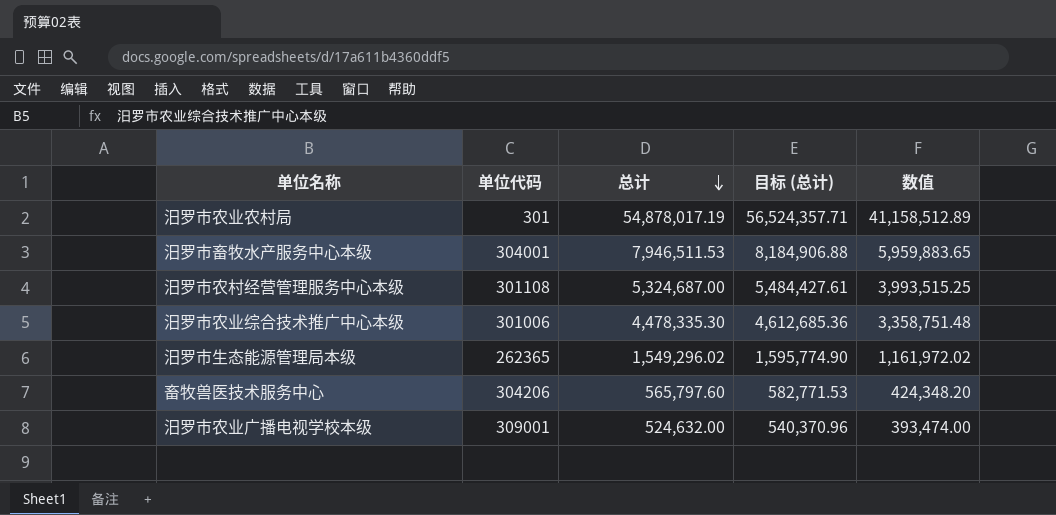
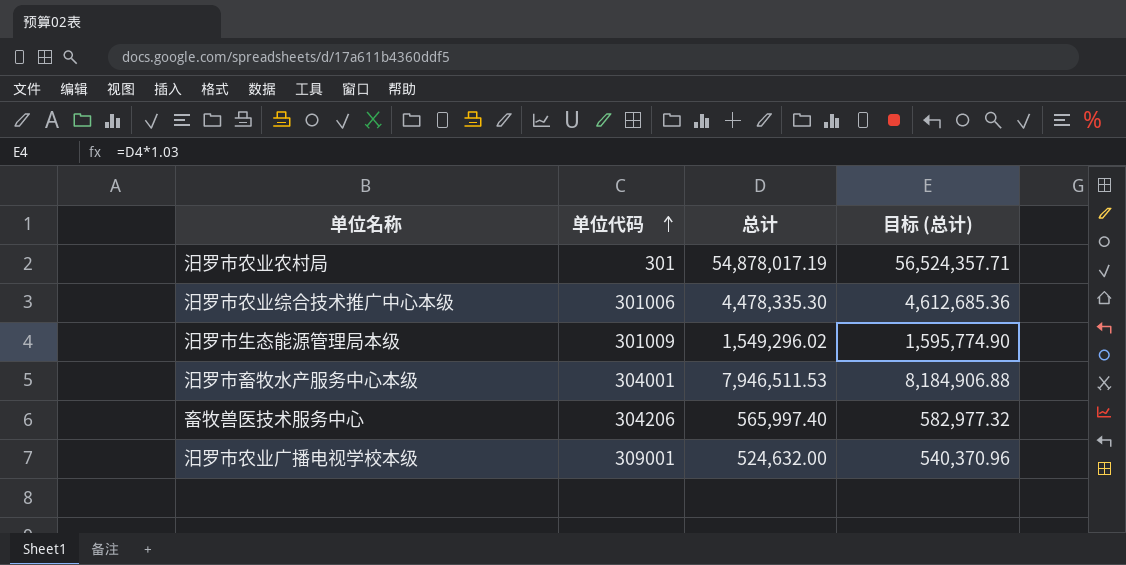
row order: 总计 descending -> 单位代码 ascending
column 数值 | formula: [总计] * 0.75 -> none
row 汨罗市农村经营管理服务中心本级: 301108 | 5,324,687.00 | 5,484,427.61 | 3,993,515.25 -> none
汨罗市生态能源管理局本级 | 单位代码: 262365 -> 301009
畜牧兽医技术服务中心 | 总计: 565,797.60 -> 565,997.40
畜牧兽医技术服务中心 | 目标 (总计): 582,771.53 -> 582,977.32

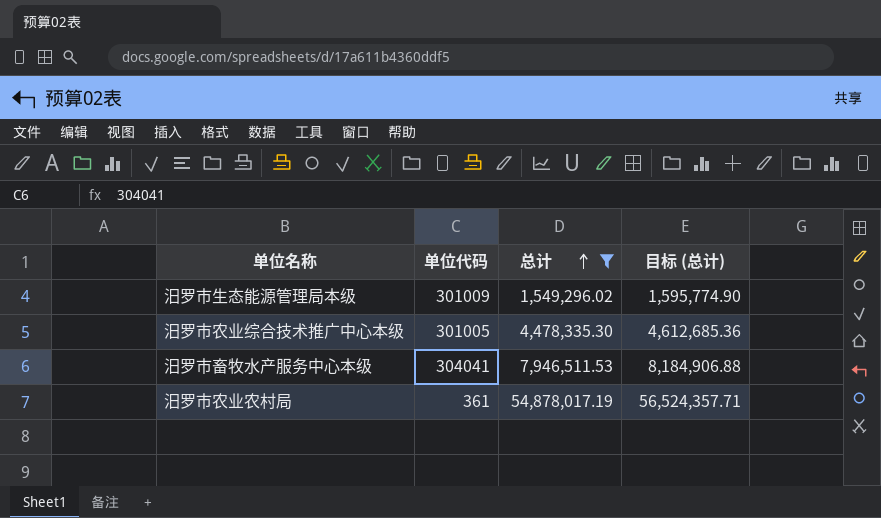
filter: none -> 总计 >= 1,549,296.02
row order: 单位代码 ascending -> 总计 ascending
汨罗市农业综合技术推广中心本级 | 单位代码: 301006 -> 301005
汨罗市畜牧水产服务中心本级 | 单位代码: 304001 -> 304041
汨罗市农业农村局 | 单位代码: 301 -> 361

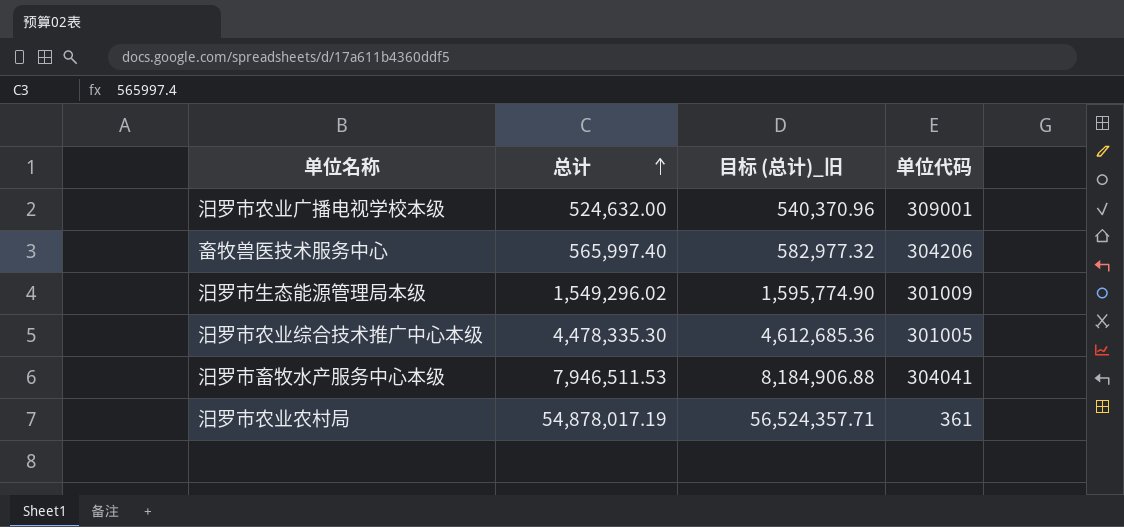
filter: 总计 >= 1,549,296.02 -> none
column name: 目标 (总计) -> 目标 (总计)_旧
column 单位代码 | position: 2 -> 4

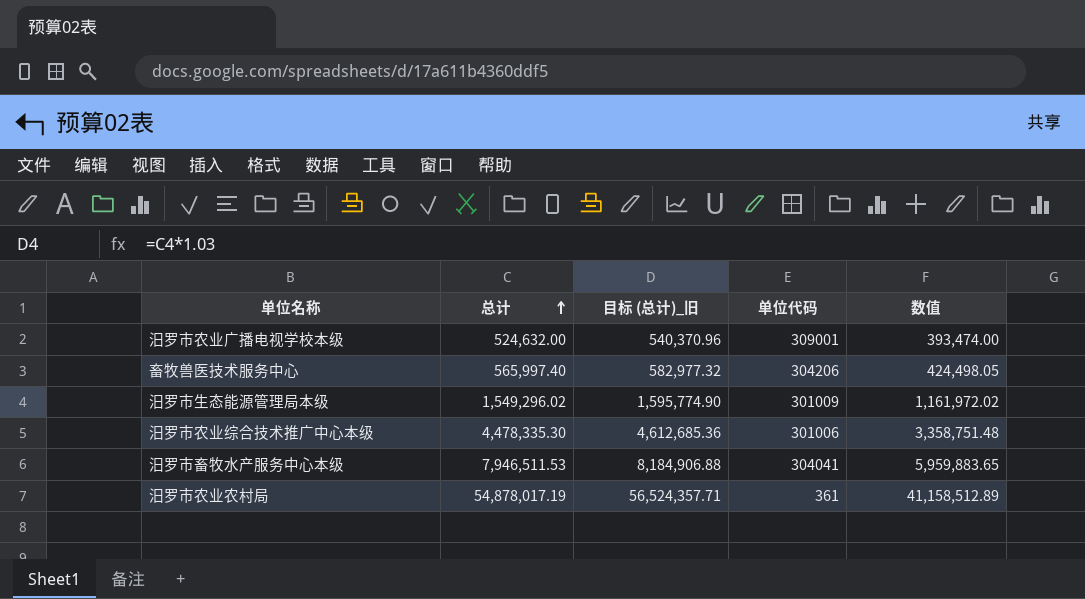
column 数值 | formula: none -> [总计] * 0.75
汨罗市农业综合技术推广中心本级 | 单位代码: 301005 -> 301006

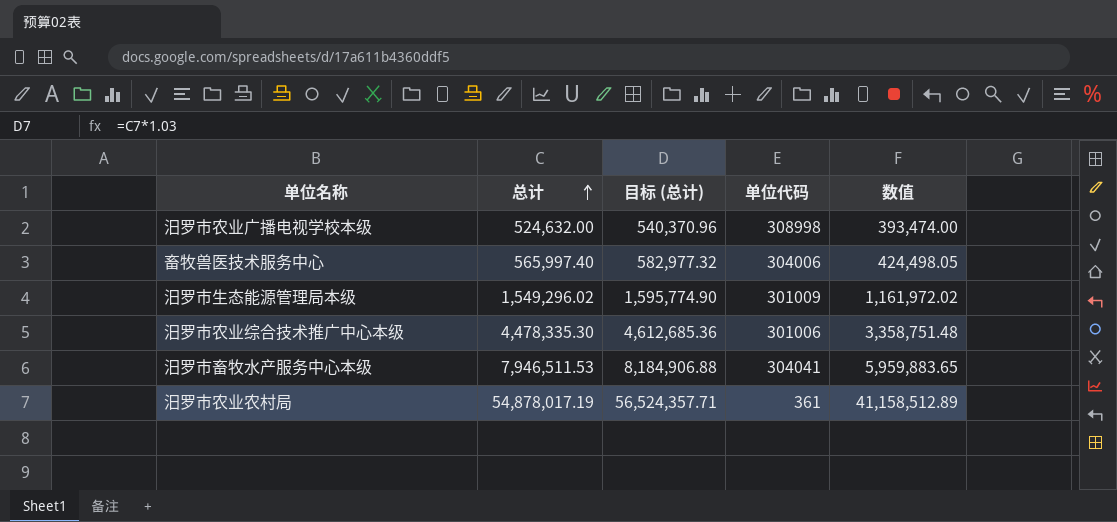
column name: 目标 (总计)_旧 -> 目标 (总计)
汨罗市农业广播电视学校本级 | 单位代码: 309001 -> 308998
畜牧兽医技术服务中心 | 单位代码: 304206 -> 304006

